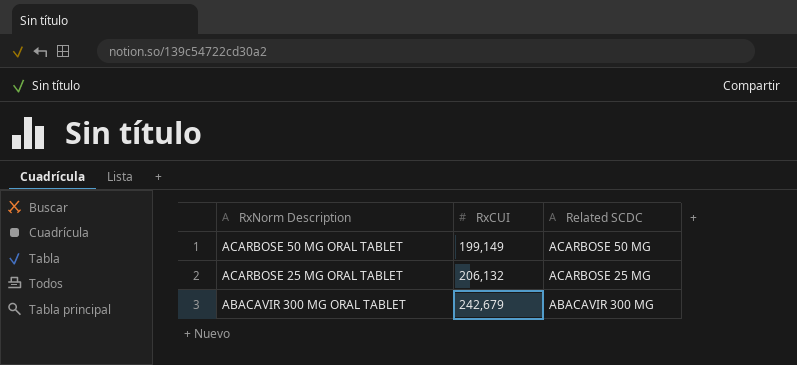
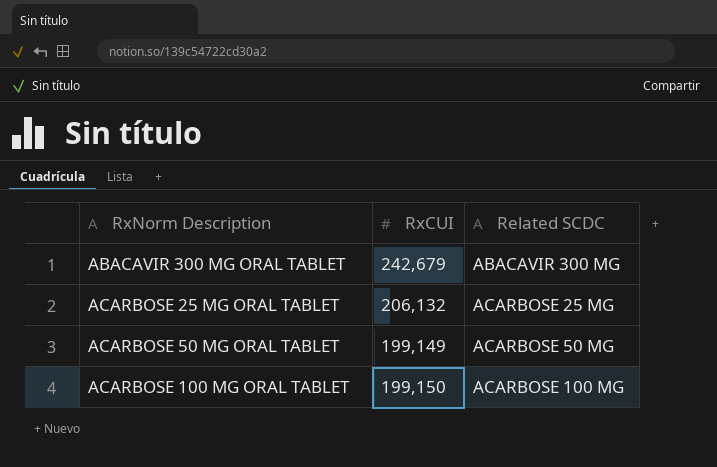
row order: RxNorm Description descending -> RxNorm Description ascending
row ACARBOSE 100 MG ORAL TABLET: none -> 199,150 | ACARBOSE 100 MG

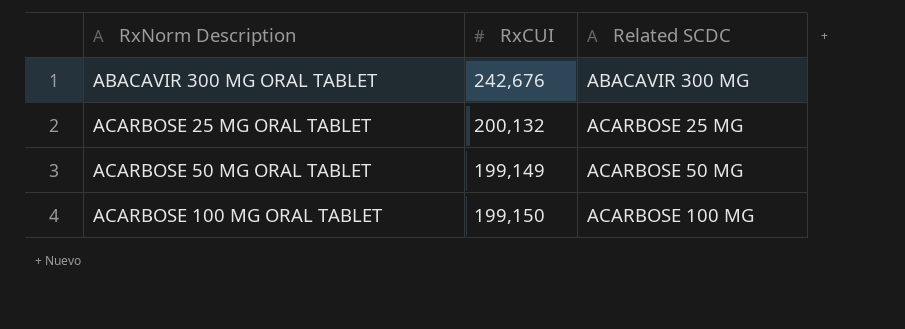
ABACAVIR 300 MG ORAL TABLET | RxCUI: 242,679 -> 242,676
ACARBOSE 25 MG ORAL TABLET | RxCUI: 206,132 -> 200,132

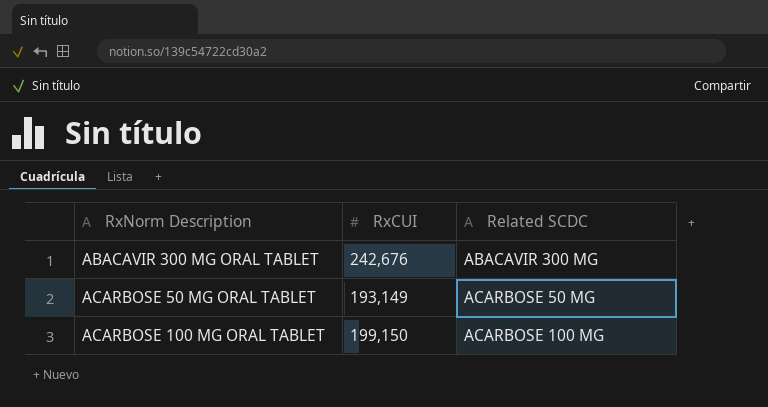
row ACARBOSE 25 MG ORAL TABLET: 200,132 | ACARBOSE 25 MG -> none
ACARBOSE 50 MG ORAL TABLET | RxCUI: 199,149 -> 193,149

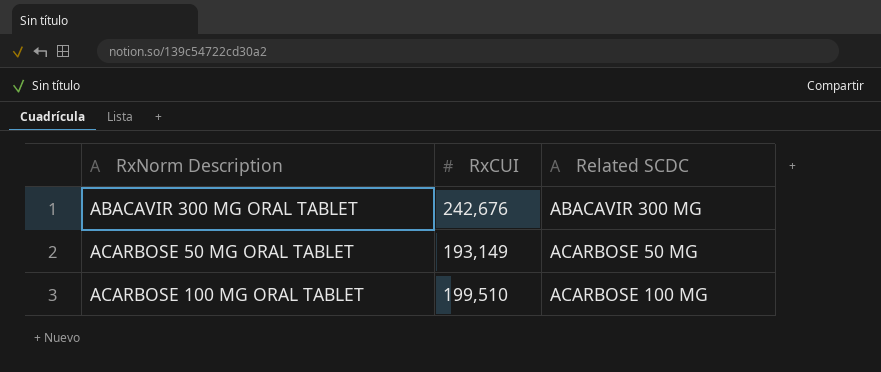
ACARBOSE 100 MG ORAL TABLET | RxCUI: 199,150 -> 199,510

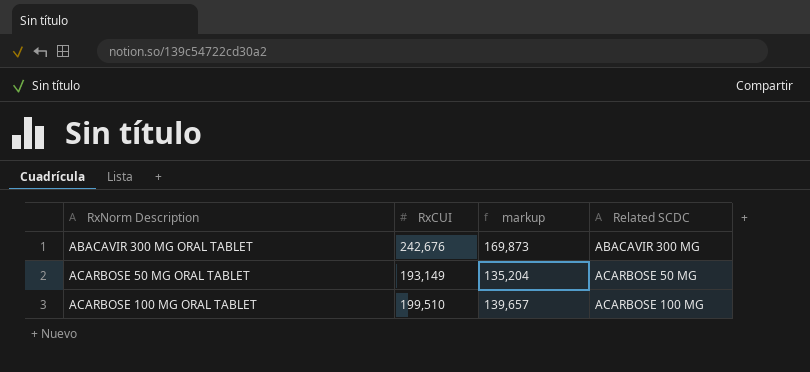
column markup | formula: none -> [RxCUI] * 0.7

